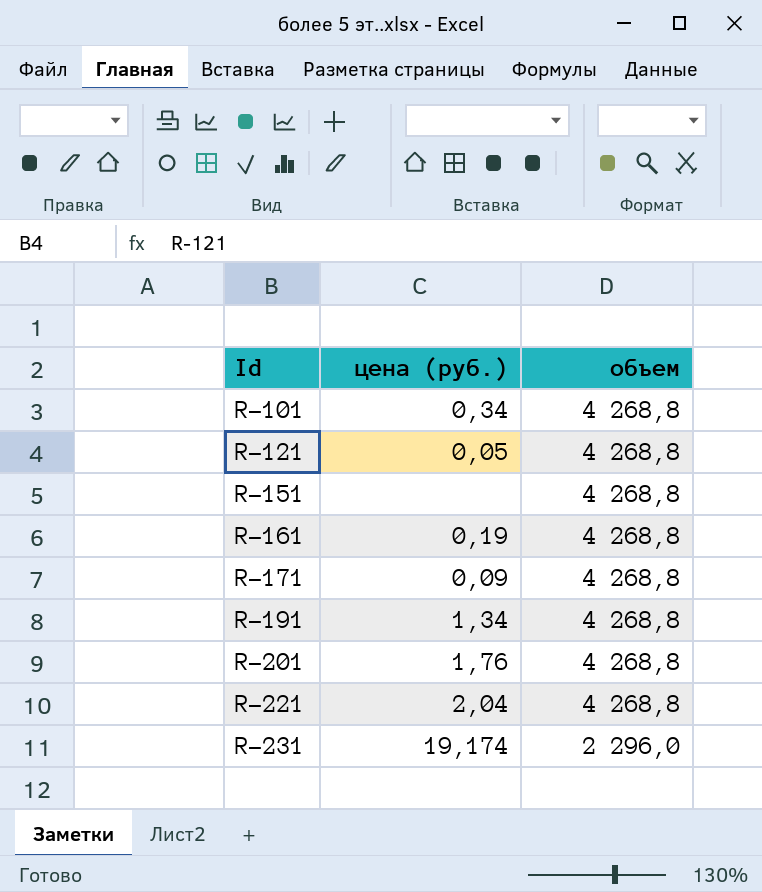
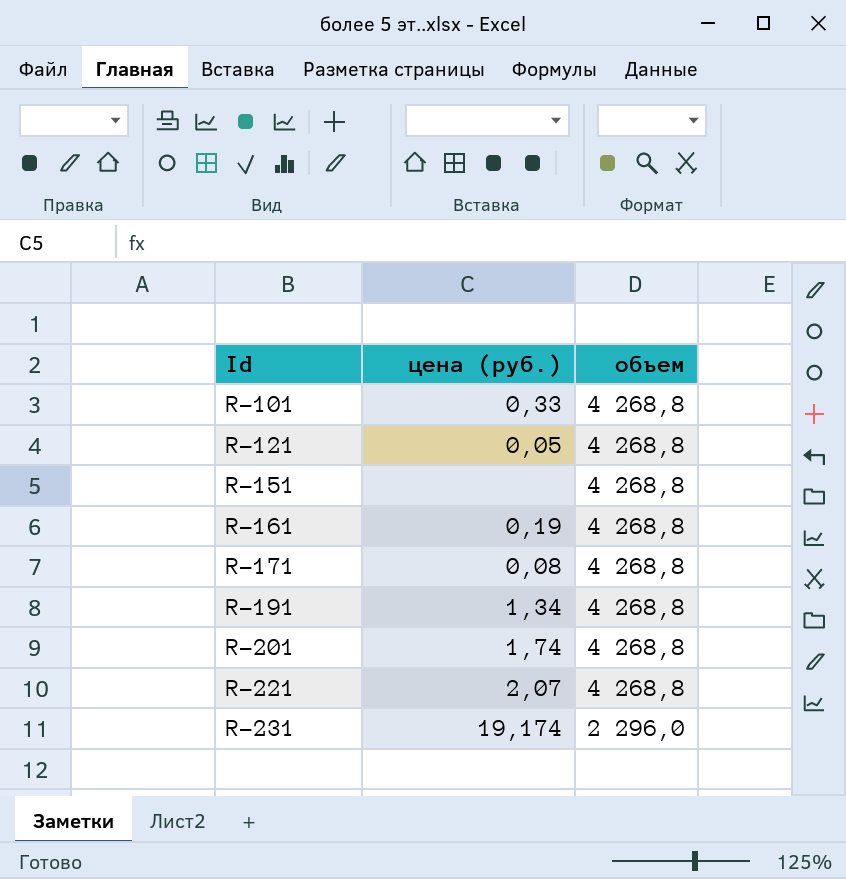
R-101 | цена (руб.): 0,34 -> 0,33
R-171 | цена (руб.): 0,09 -> 0,08
R-201 | цена (руб.): 1,76 -> 1,74
R-221 | цена (руб.): 2,04 -> 2,07

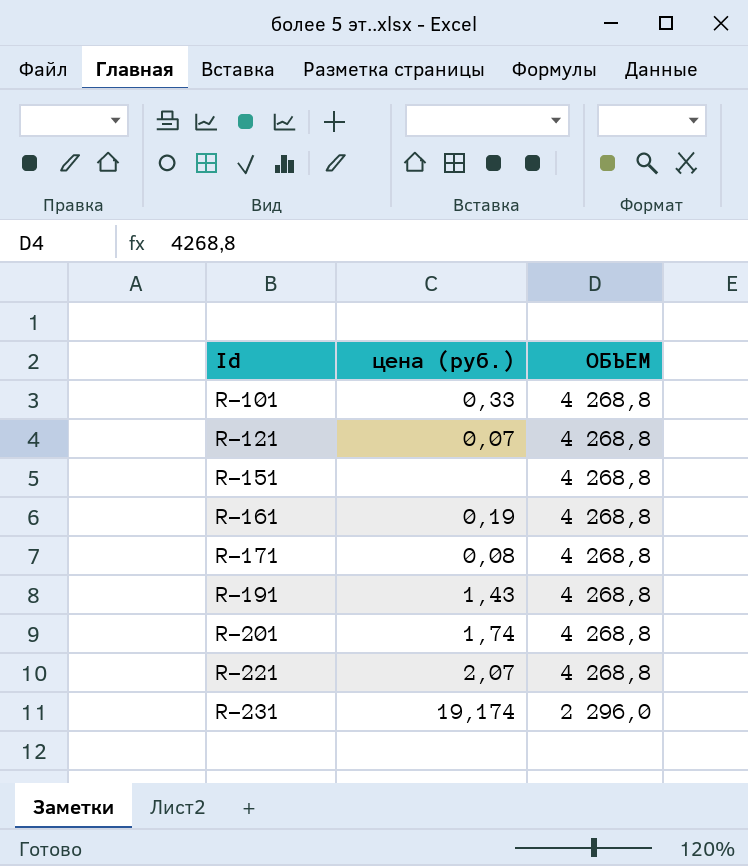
column name: объем -> ОБЪЕМ
R-121 | цена (руб.): 0,05 -> 0,07
R-191 | цена (руб.): 1,34 -> 1,43

